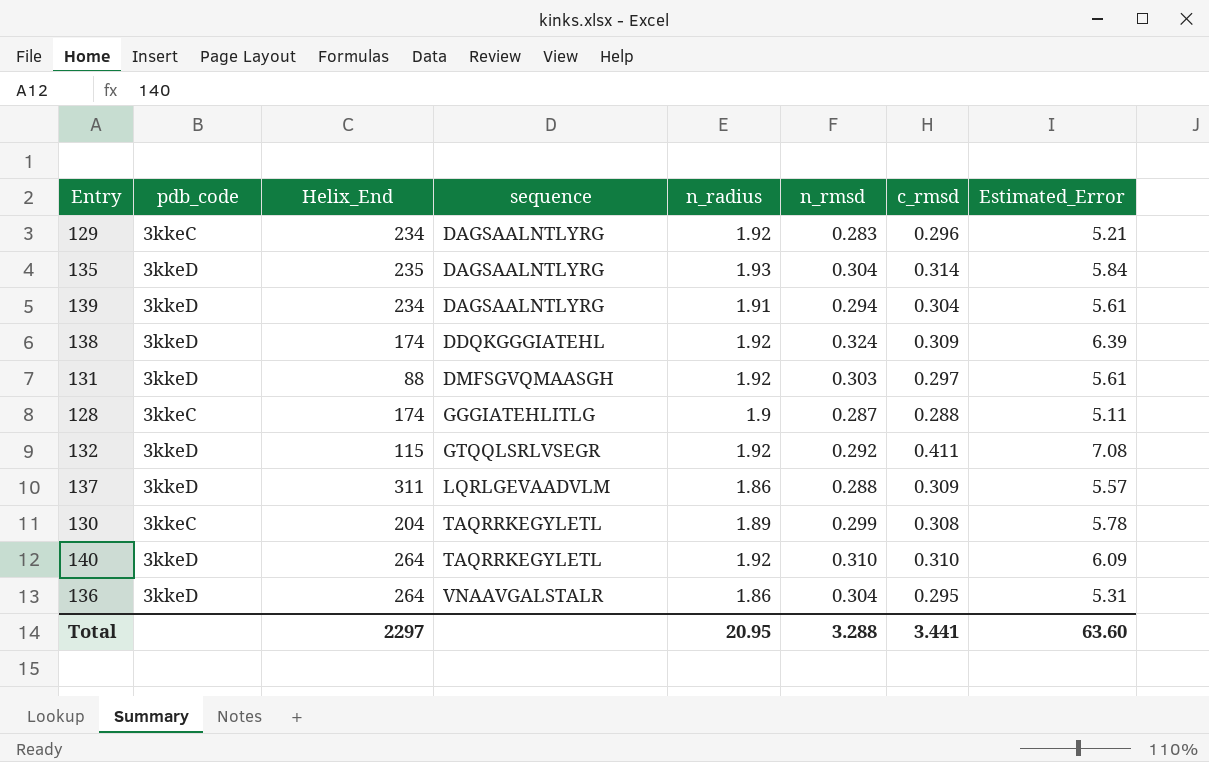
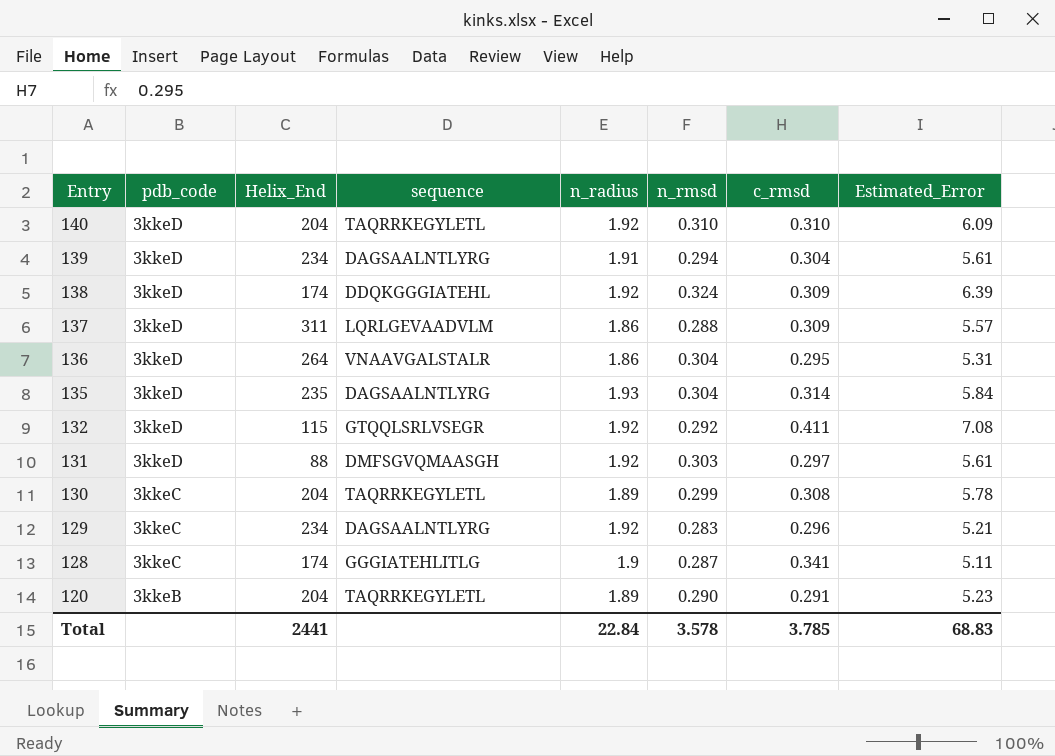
row order: sequence ascending -> Entry descending
140 | Helix_End: 264 -> 204
128 | c_rmsd: 0.288 -> 0.341
row 120: none -> 3kkeB | 204 | TAQRRKEGYLETL | 1.89 | 0.290 | 0.291 | 5.23
Total | Helix_End: 2297 -> 2441
Total | n_radius: 20.95 -> 22.84
Total | n_rmsd: 3.288 -> 3.578
Total | c_rmsd: 3.441 -> 3.785
Total | Estimated_Error: 63.60 -> 68.83

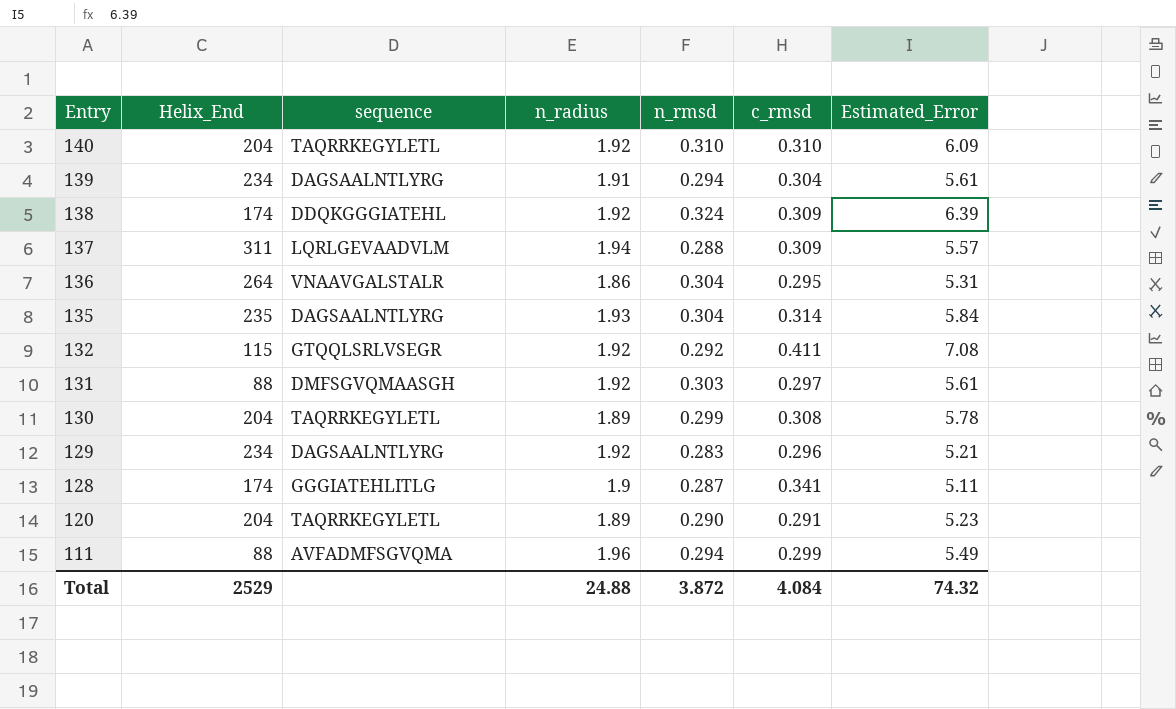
column pdb_code | position: 2 -> none
137 | n_radius: 1.86 -> 1.94
row 111: none -> 88 | AVFADMFSGVQMA | 1.96 | 0.294 | 0.299 | 5.49
Total | Helix_End: 2441 -> 2529
Total | n_radius: 22.84 -> 24.88
Total | n_rmsd: 3.578 -> 3.872
Total | c_rmsd: 3.785 -> 4.084
Total | Estimated_Error: 68.83 -> 74.32

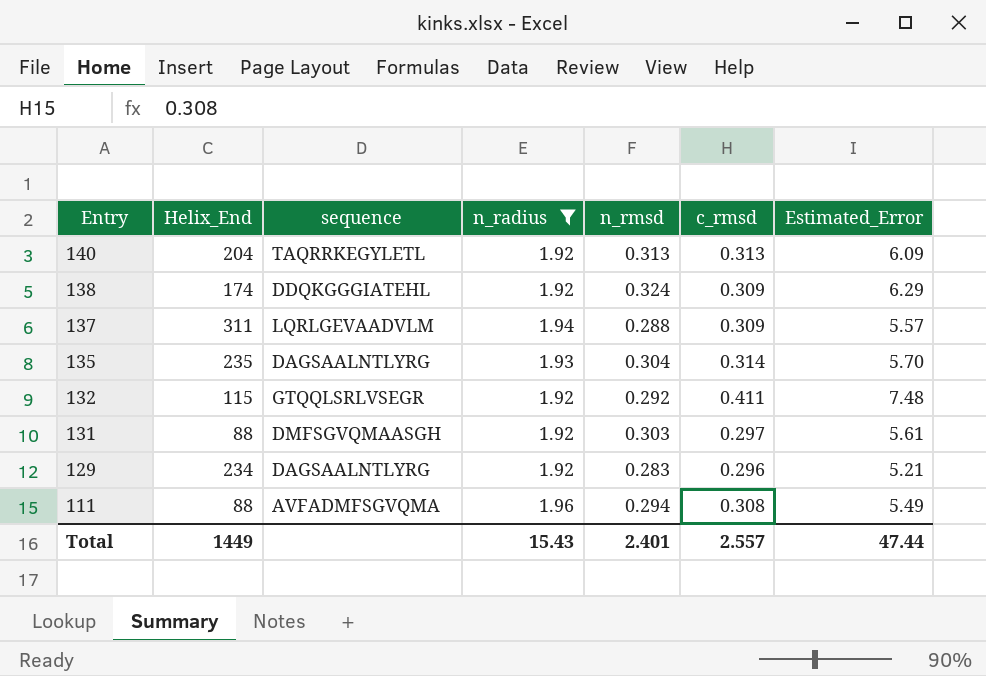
filter: none -> n_radius >= 1.92
140 | n_rmsd: 0.310 -> 0.313
140 | c_rmsd: 0.310 -> 0.313
138 | Estimated_Error: 6.39 -> 6.29
135 | Estimated_Error: 5.84 -> 5.70
132 | Estimated_Error: 7.08 -> 7.48
111 | c_rmsd: 0.299 -> 0.308
Total | Helix_End: 2529 -> 1449
Total | n_radius: 24.88 -> 15.43
Total | n_rmsd: 3.872 -> 2.401
Total | c_rmsd: 4.084 -> 2.557
Total | Estimated_Error: 74.32 -> 47.44

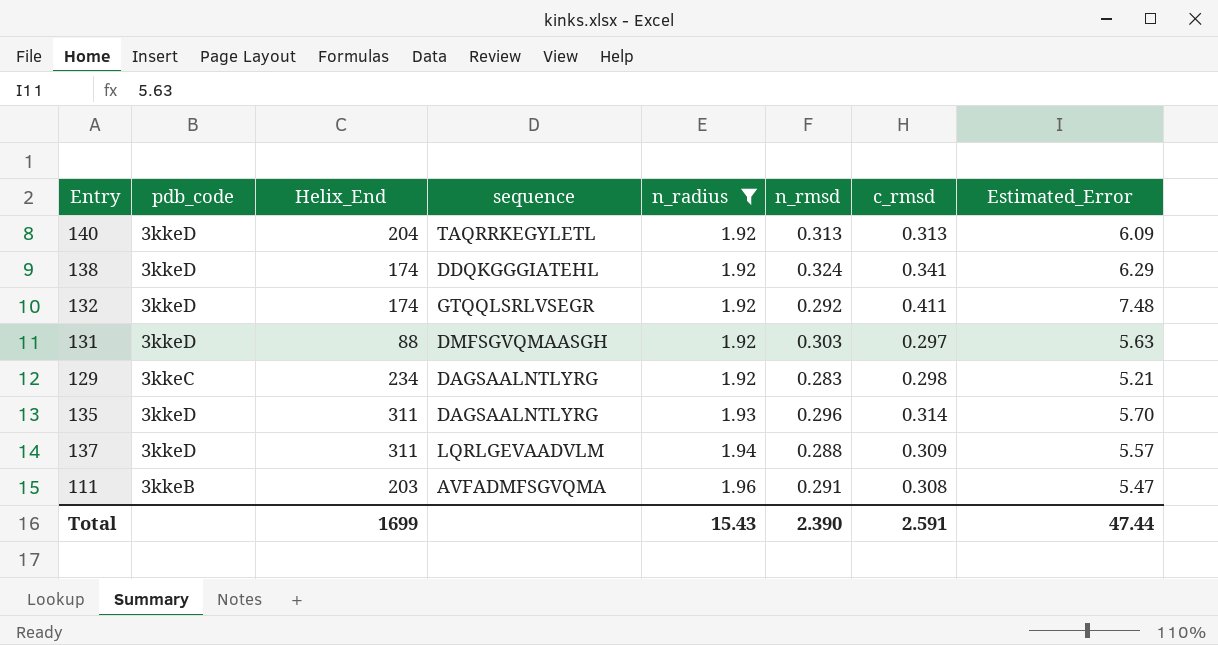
row order: Entry descending -> n_radius ascending
column pdb_code | position: none -> 2
138 | c_rmsd: 0.309 -> 0.341
132 | Helix_End: 115 -> 174
131 | Estimated_Error: 5.61 -> 5.63
129 | c_rmsd: 0.296 -> 0.298
135 | Helix_End: 235 -> 311
135 | n_rmsd: 0.304 -> 0.296
111 | Helix_End: 88 -> 203
111 | n_rmsd: 0.294 -> 0.291
111 | Estimated_Error: 5.49 -> 5.47
Total | Helix_End: 1449 -> 1699
Total | n_rmsd: 2.401 -> 2.390
Total | c_rmsd: 2.557 -> 2.591

